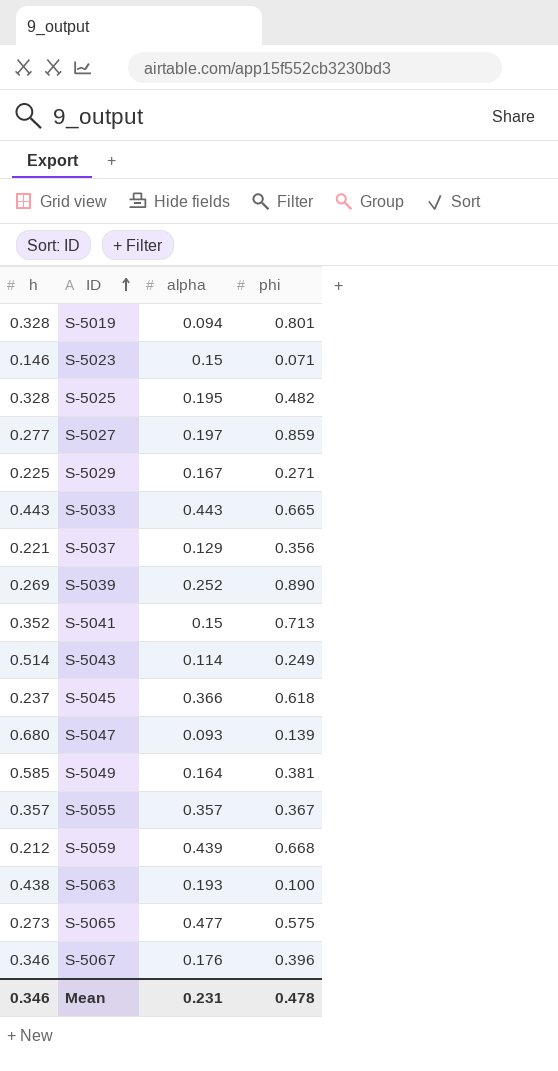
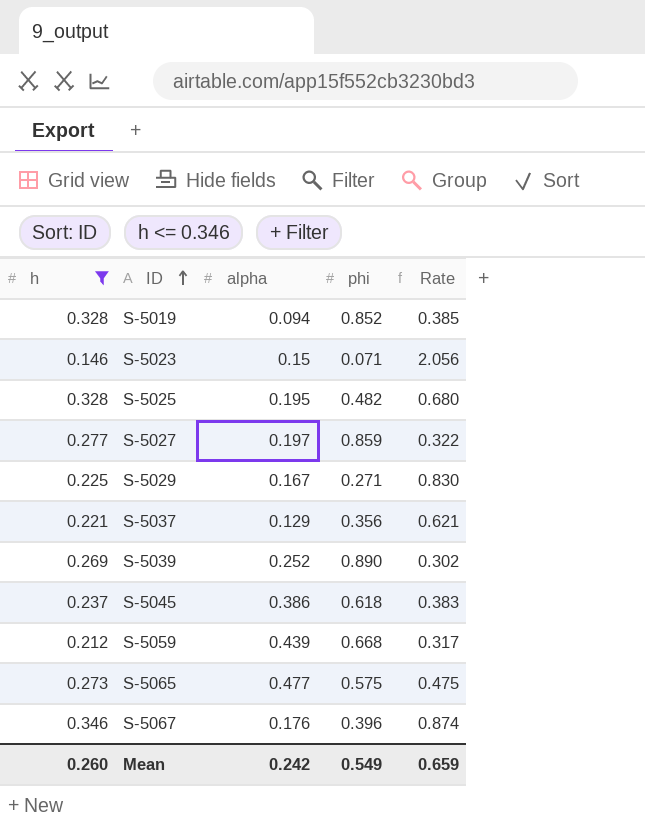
filter: none -> h <= 0.346
column Rate | formula: none -> [h] / [phi]
S-5019 | phi: 0.801 -> 0.852
S-5045 | alpha: 0.366 -> 0.386
Mean | h: 0.346 -> 0.260
Mean | alpha: 0.231 -> 0.242
Mean | phi: 0.478 -> 0.549

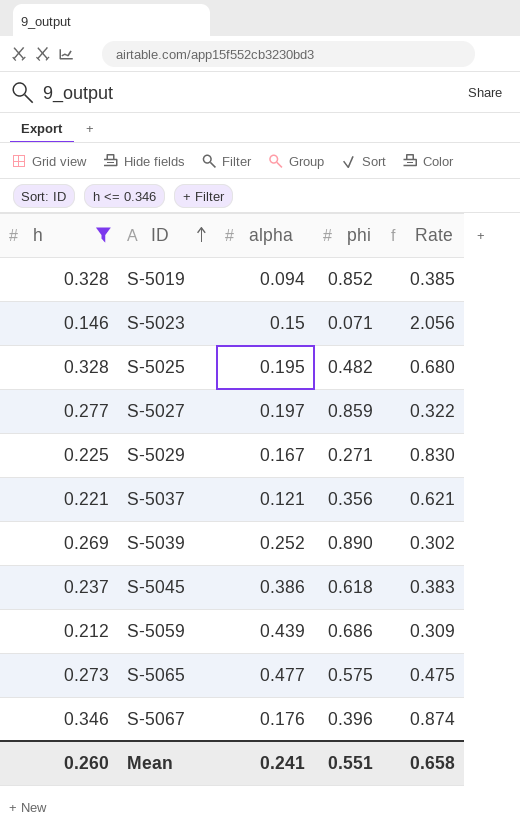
S-5037 | alpha: 0.129 -> 0.121
S-5059 | phi: 0.668 -> 0.686
S-5059 | Rate: 0.317 -> 0.309
Mean | alpha: 0.242 -> 0.241
Mean | phi: 0.549 -> 0.551
Mean | Rate: 0.659 -> 0.658

